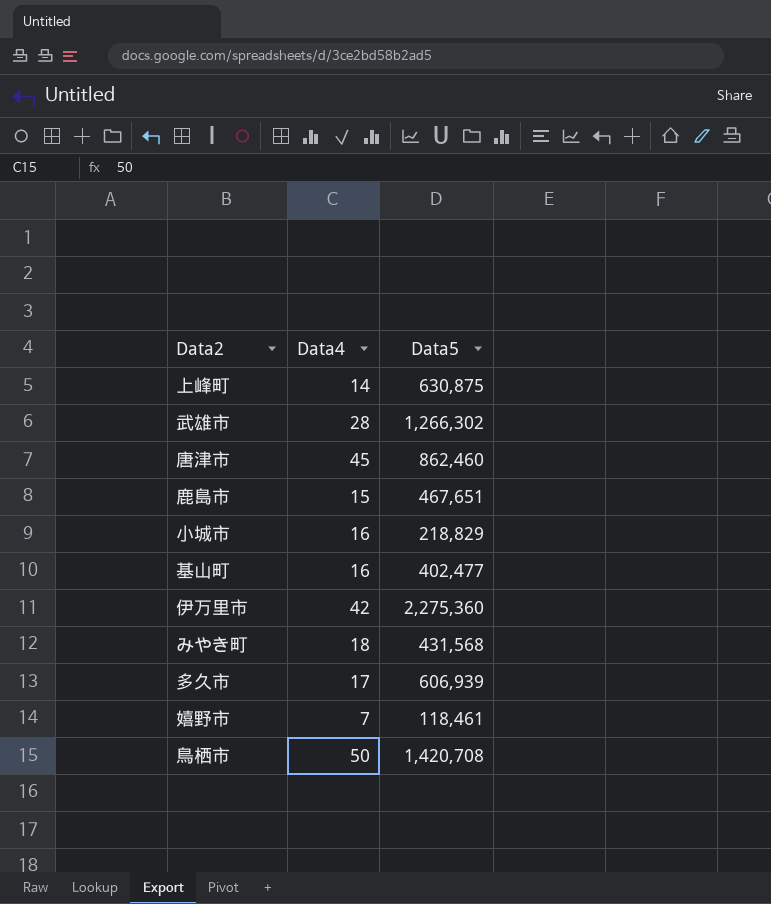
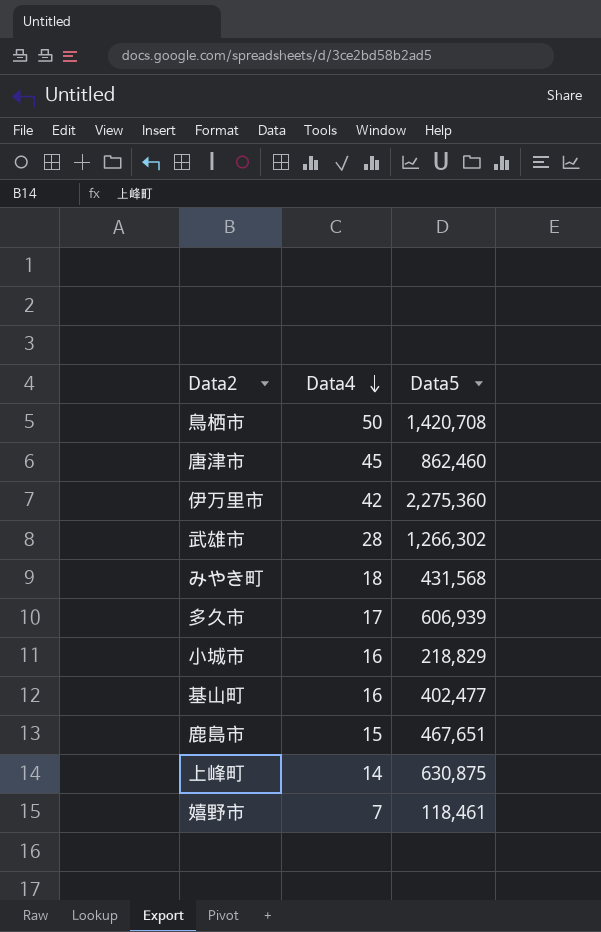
row order: none -> Data4 descending

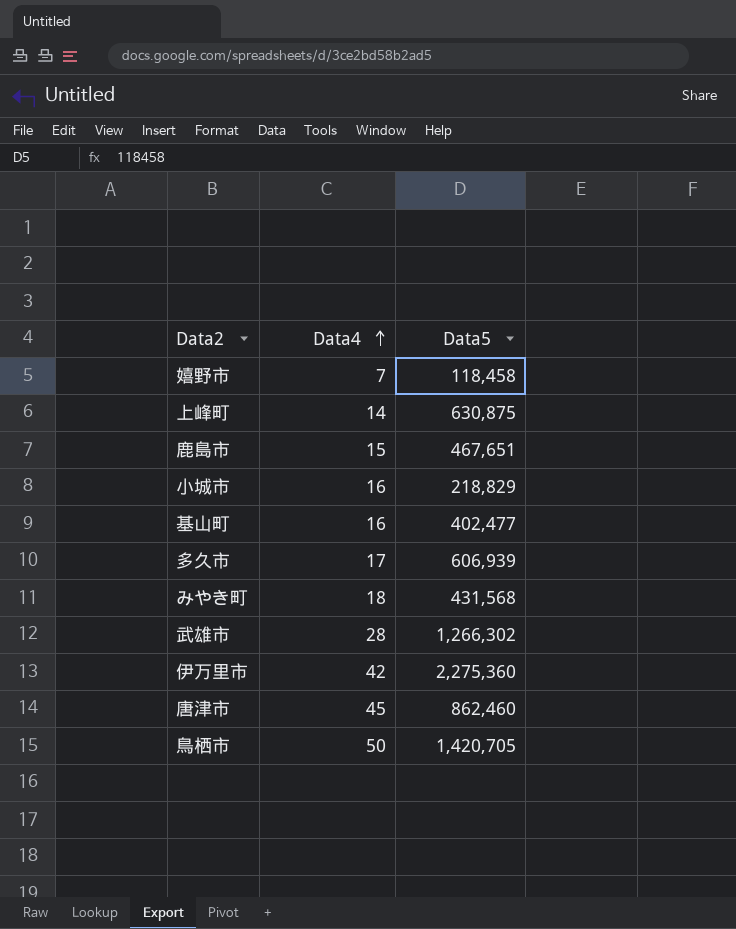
row order: Data4 descending -> Data4 ascending
嬉野市 | Data5: 118,461 -> 118,458
鳥栖市 | Data5: 1,420,708 -> 1,420,705

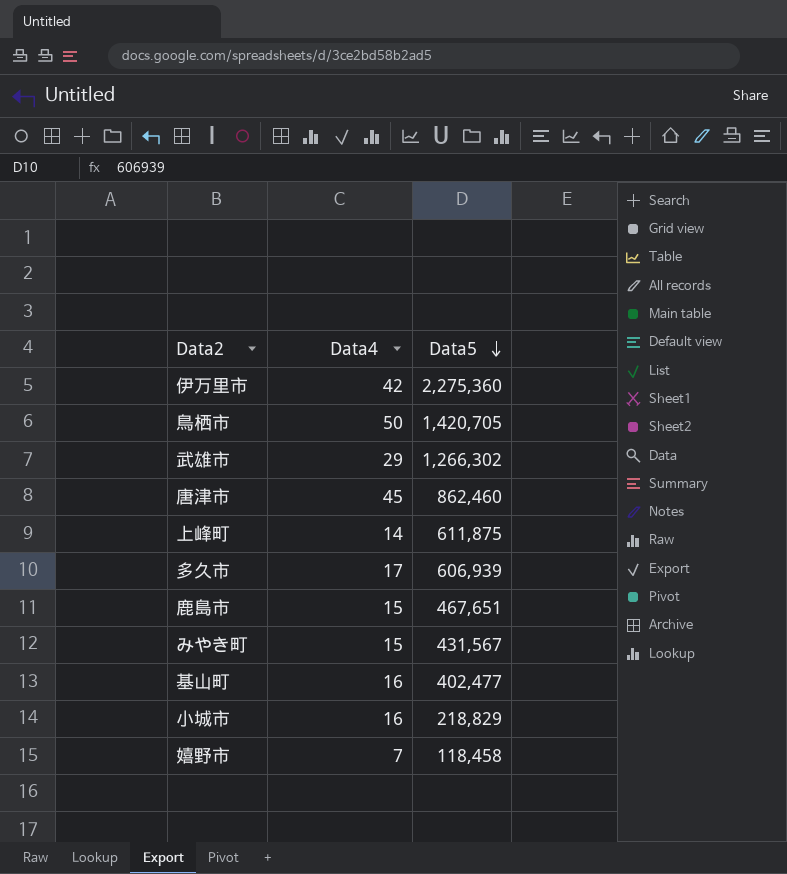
row order: Data4 ascending -> Data5 descending
武雄市 | Data4: 28 -> 29
上峰町 | Data5: 630,875 -> 611,875
みやき町 | Data4: 18 -> 15
みやき町 | Data5: 431,568 -> 431,567

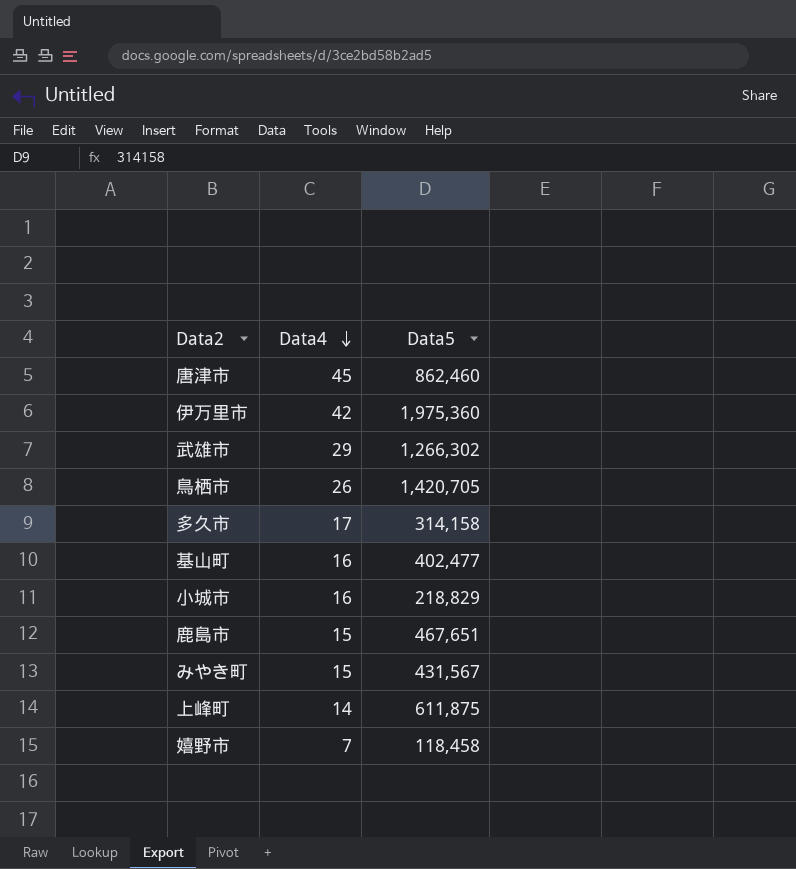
row order: Data5 descending -> Data4 descending
伊万里市 | Data5: 2,275,360 -> 1,975,360
鳥栖市 | Data4: 50 -> 26
多久市 | Data5: 606,939 -> 314,158

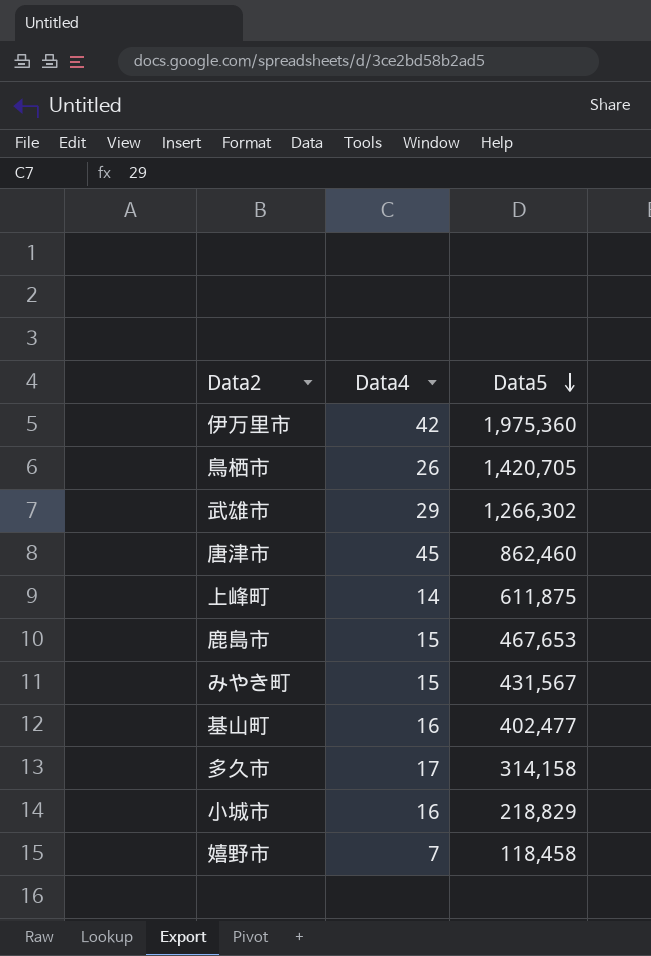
row order: Data4 descending -> Data5 descending
鹿島市 | Data5: 467,651 -> 467,653

